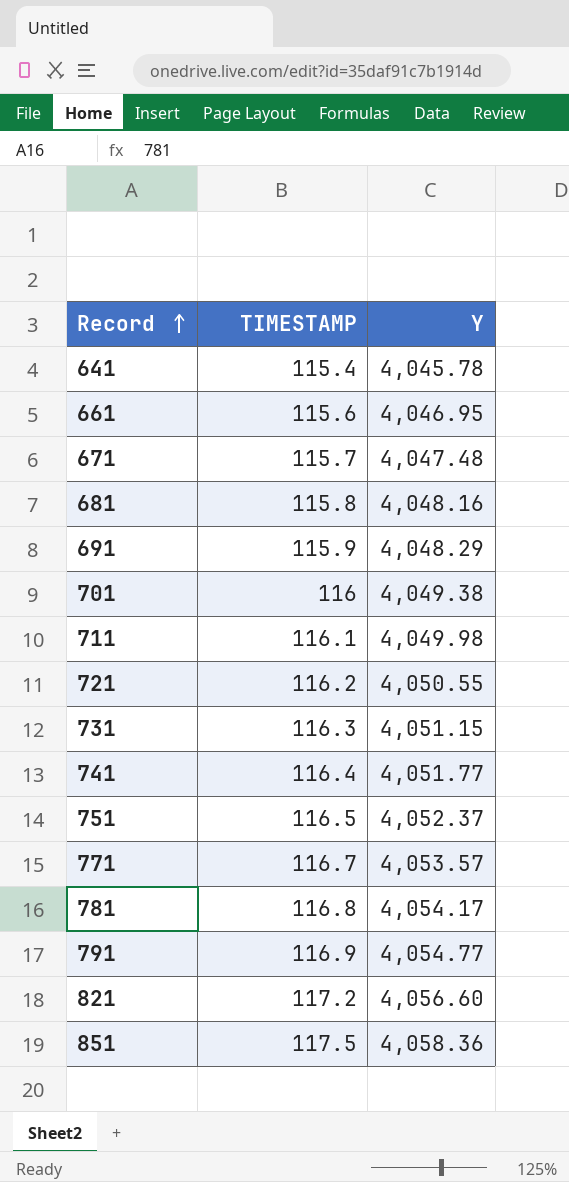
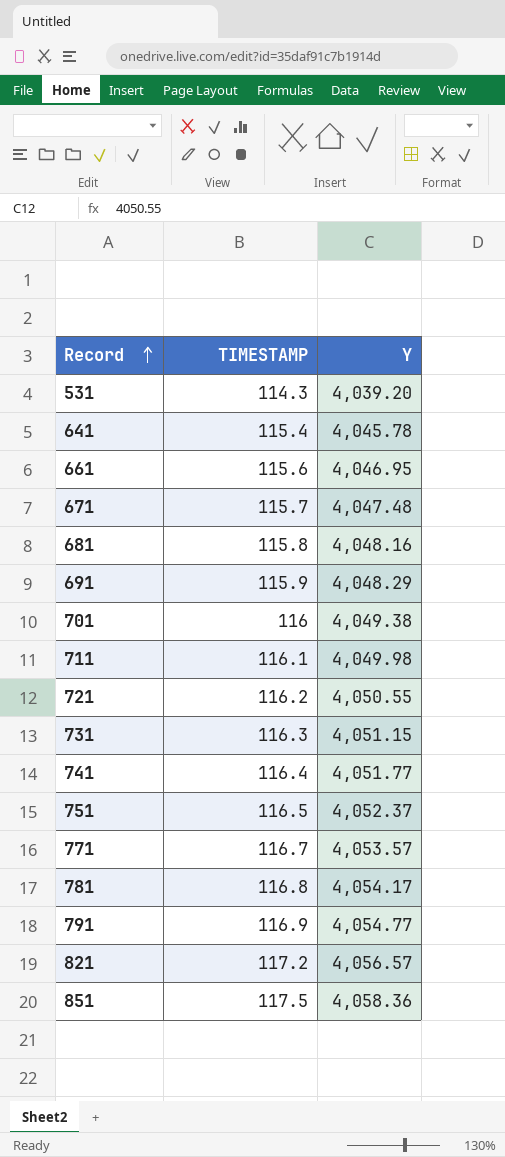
row 531: none -> 114.3 | 4,039.20
821 | Y: 4,056.60 -> 4,056.57

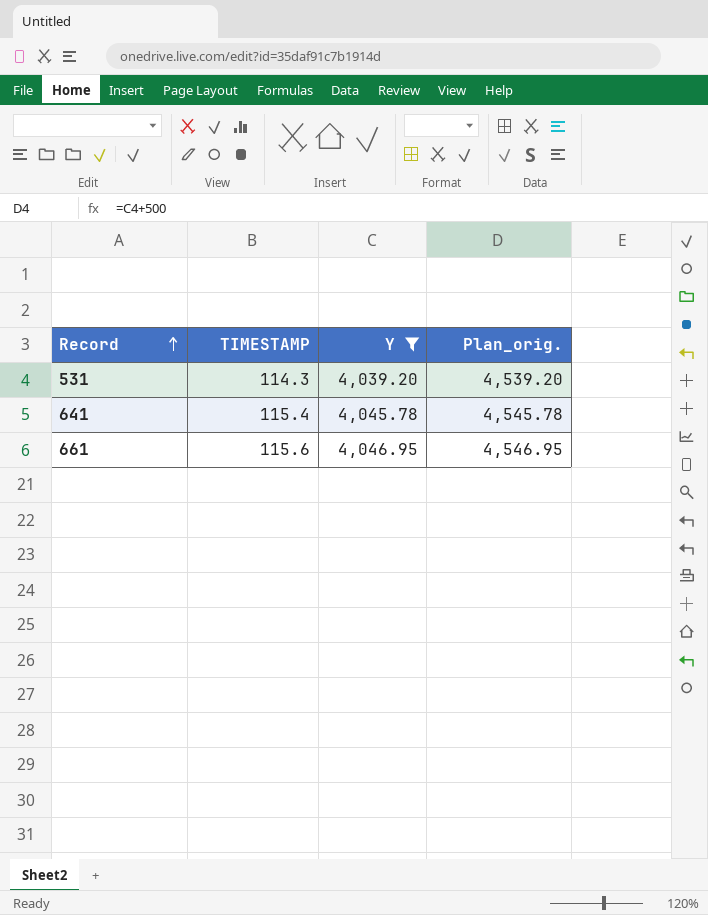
filter: none -> Y <= 4,046.95
column Plan_orig. | formula: none -> [Y] + 500

